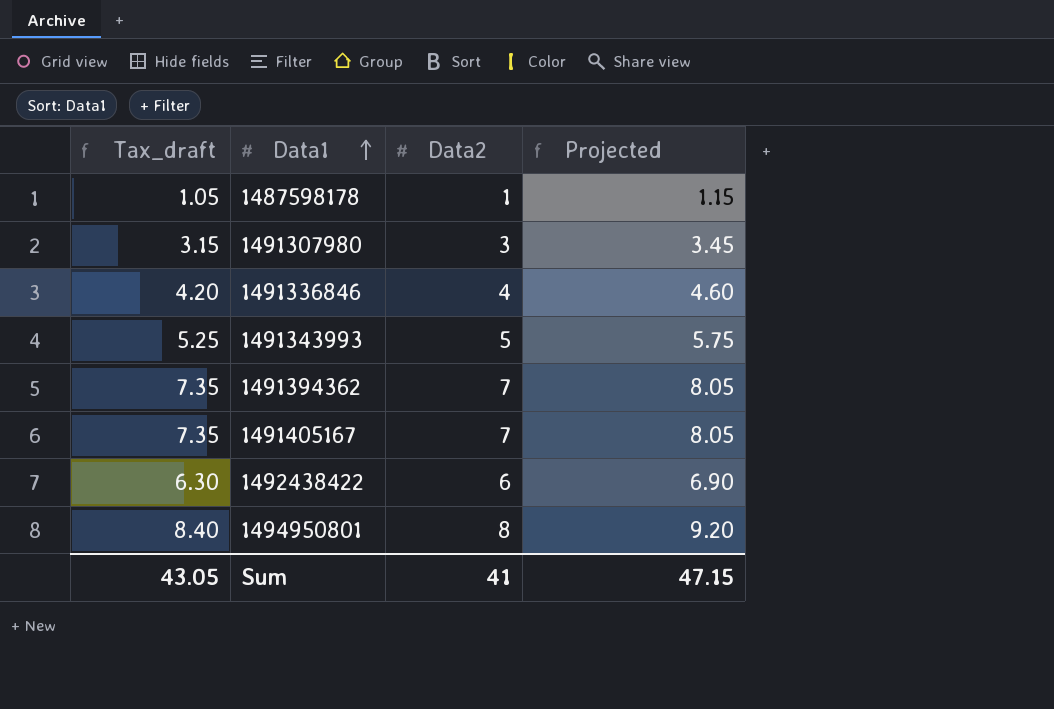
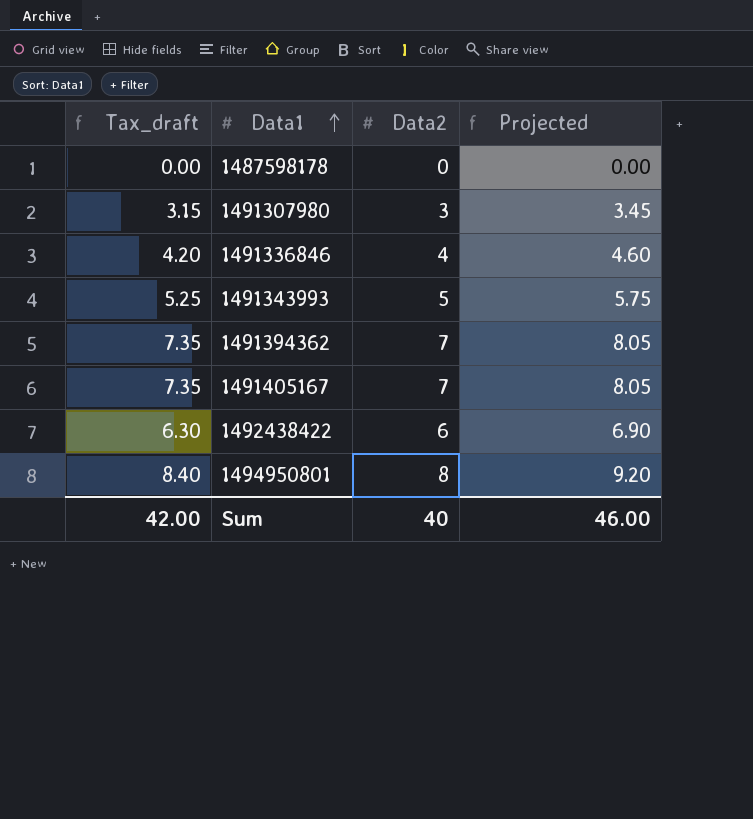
1487598178 | Tax_draft: 1.05 -> 0.00
1487598178 | Data2: 1 -> 0
1487598178 | Projected: 1.15 -> 0.00
Sum | Tax_draft: 43.05 -> 42.00
Sum | Data2: 41 -> 40
Sum | Projected: 47.15 -> 46.00

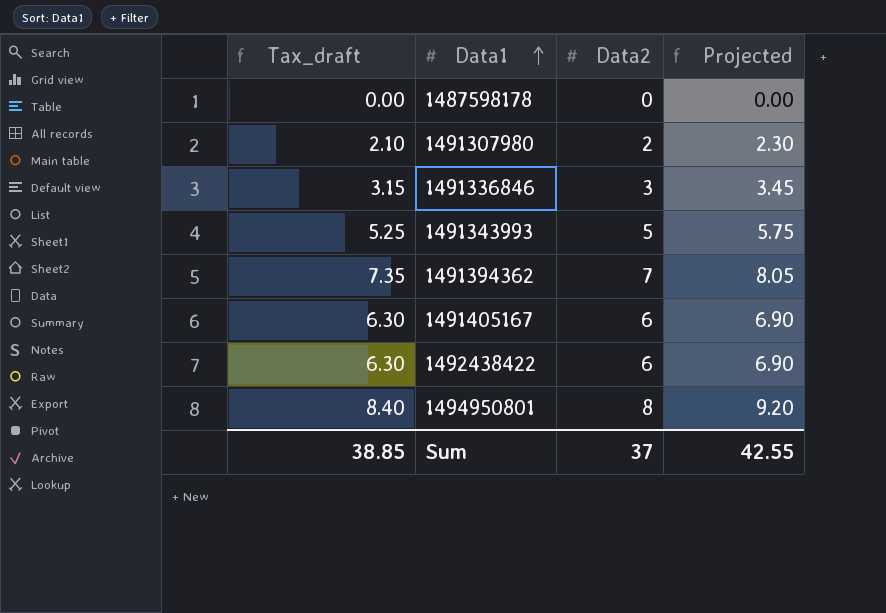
1491307980 | Tax_draft: 3.15 -> 2.10
1491307980 | Data2: 3 -> 2
1491307980 | Projected: 3.45 -> 2.30
1491336846 | Tax_draft: 4.20 -> 3.15
1491336846 | Data2: 4 -> 3
1491336846 | Projected: 4.60 -> 3.45
1491405167 | Tax_draft: 7.35 -> 6.30
1491405167 | Data2: 7 -> 6
1491405167 | Projected: 8.05 -> 6.90
Sum | Tax_draft: 42.00 -> 38.85
Sum | Data2: 40 -> 37
Sum | Projected: 46.00 -> 42.55

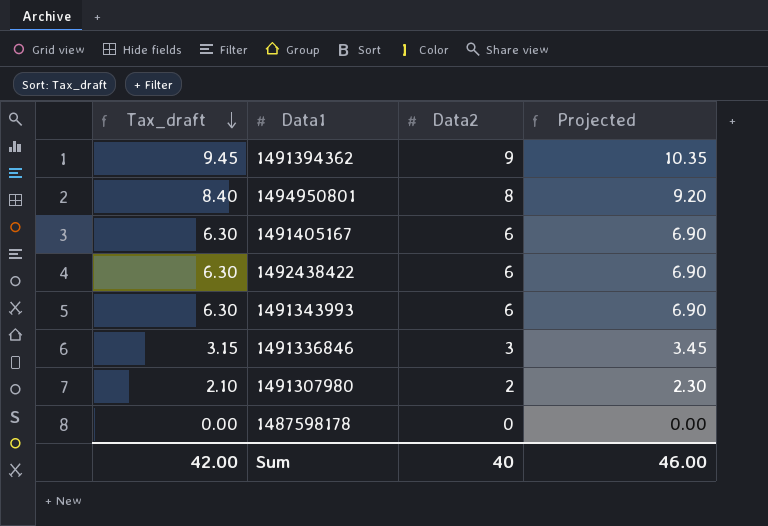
row order: Data1 ascending -> Tax_draft descending
1491394362 | Tax_draft: 7.35 -> 9.45
1491394362 | Data2: 7 -> 9
1491394362 | Projected: 8.05 -> 10.35
1491343993 | Tax_draft: 5.25 -> 6.30
1491343993 | Data2: 5 -> 6
1491343993 | Projected: 5.75 -> 6.90
Sum | Tax_draft: 38.85 -> 42.00
Sum | Data2: 37 -> 40
Sum | Projected: 42.55 -> 46.00

